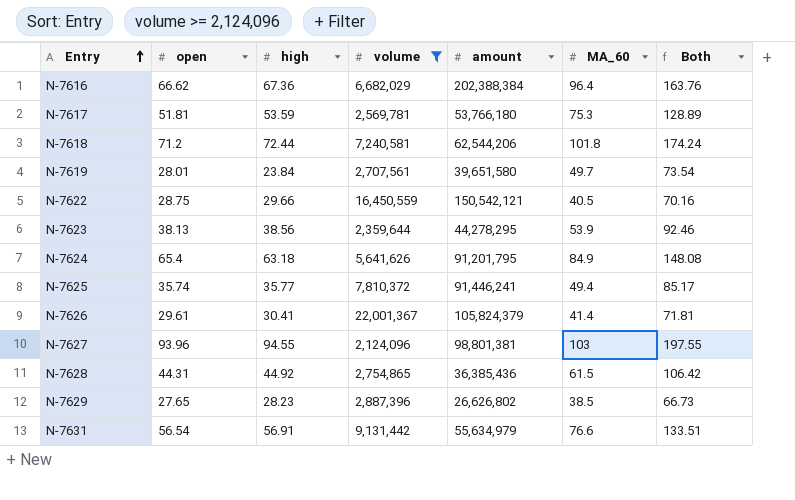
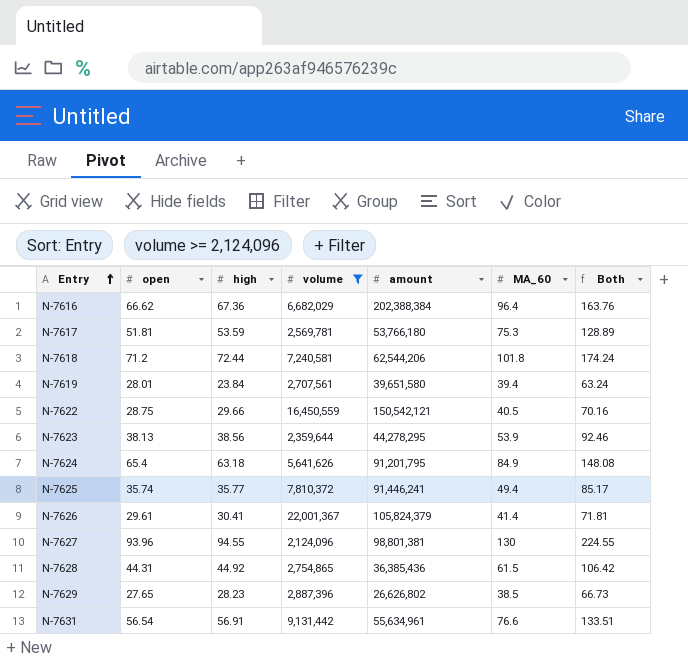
N-7619 | MA_60: 49.7 -> 39.4
N-7619 | Both: 73.54 -> 63.24
N-7627 | MA_60: 103 -> 130
N-7627 | Both: 197.55 -> 224.55
N-7631 | amount: 55,634,979 -> 55,634,961

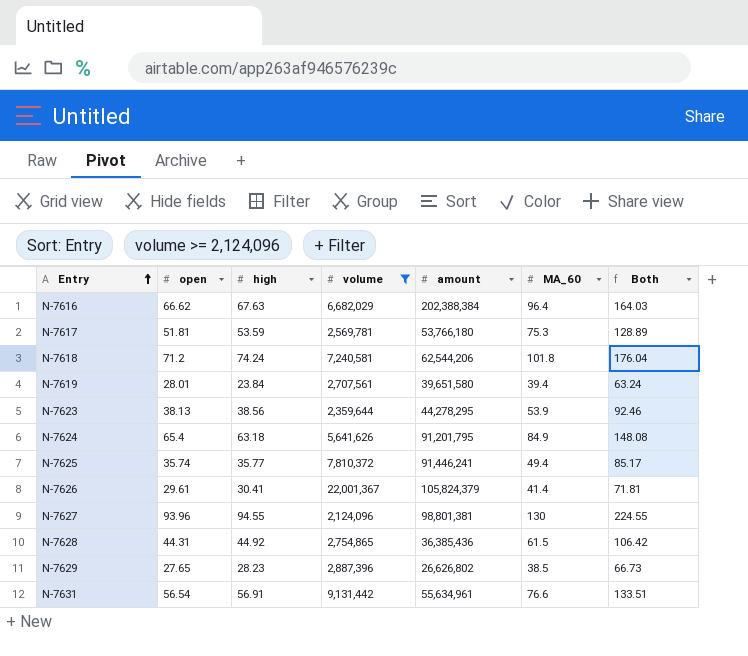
row N-7622: 28.75 | 29.66 | 16,450,559 | 150,542,121 | 40.5 | 70.16 -> none
N-7616 | high: 67.36 -> 67.63
N-7616 | Both: 163.76 -> 164.03
N-7618 | high: 72.44 -> 74.24
N-7618 | Both: 174.24 -> 176.04

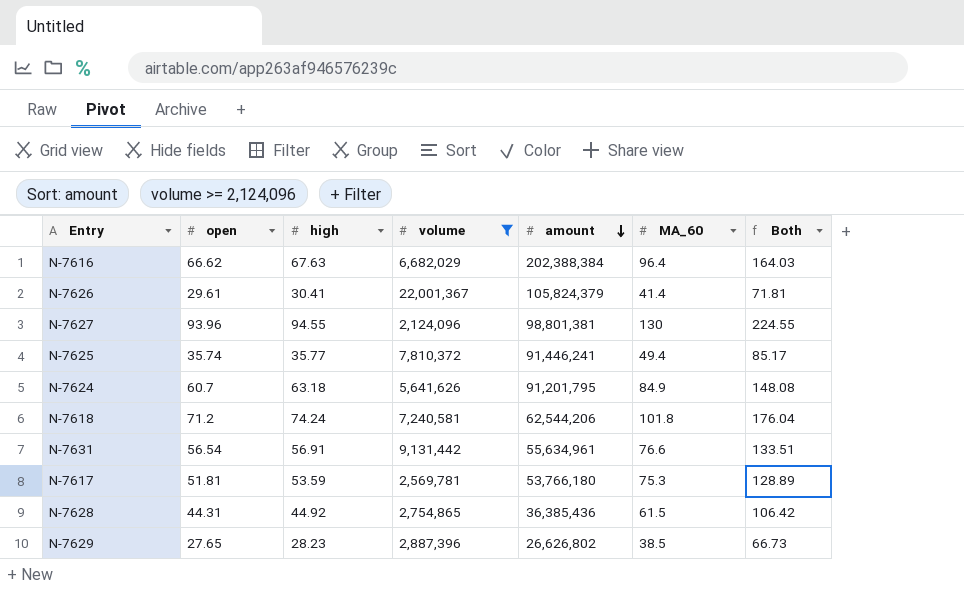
row order: Entry ascending -> amount descending
row N-7619: 28.01 | 23.84 | 2,707,561 | 39,651,580 | 39.4 | 63.24 -> none
row N-7623: 38.13 | 38.56 | 2,359,644 | 44,278,295 | 53.9 | 92.46 -> none
N-7624 | open: 65.4 -> 60.7

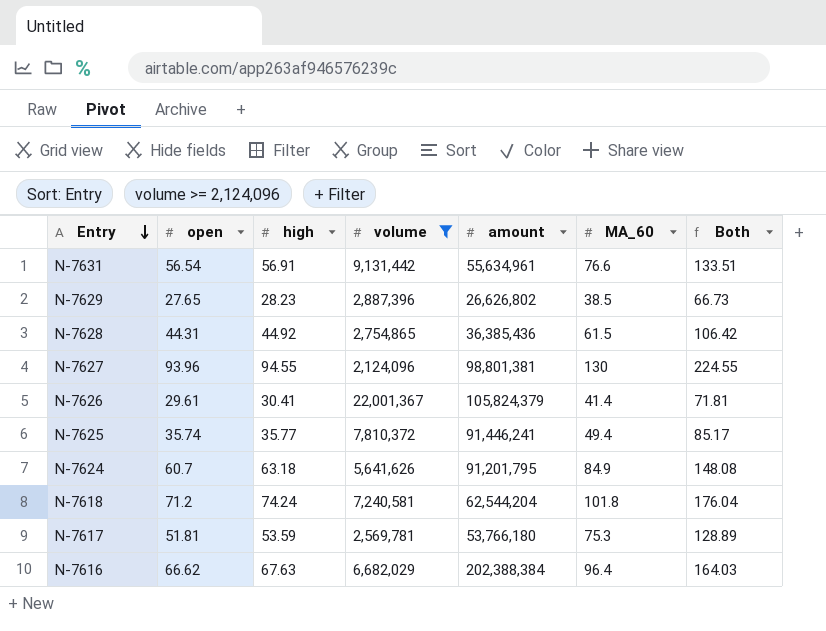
row order: amount descending -> Entry descending
N-7618 | amount: 62,544,206 -> 62,544,204

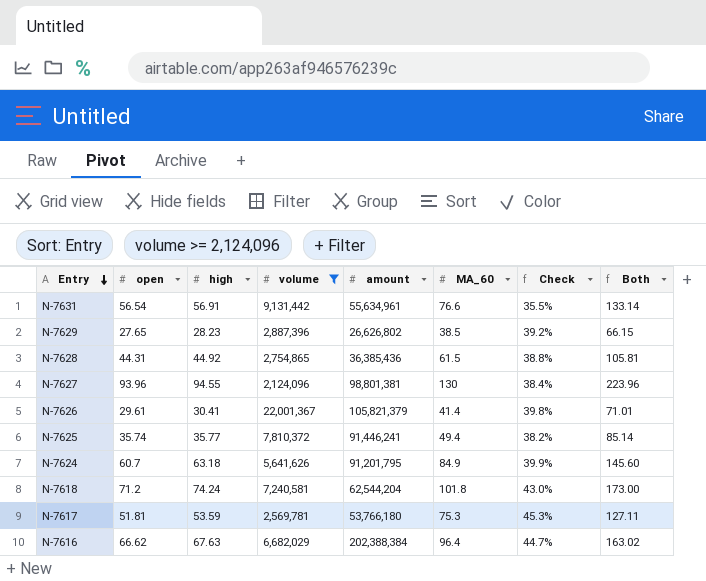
column Check | formula: none -> ([MA_60] - [open]) / [open]
column Both | formula: [high] + [MA_60] -> [open] + [MA_60]
N-7626 | amount: 105,824,379 -> 105,821,379

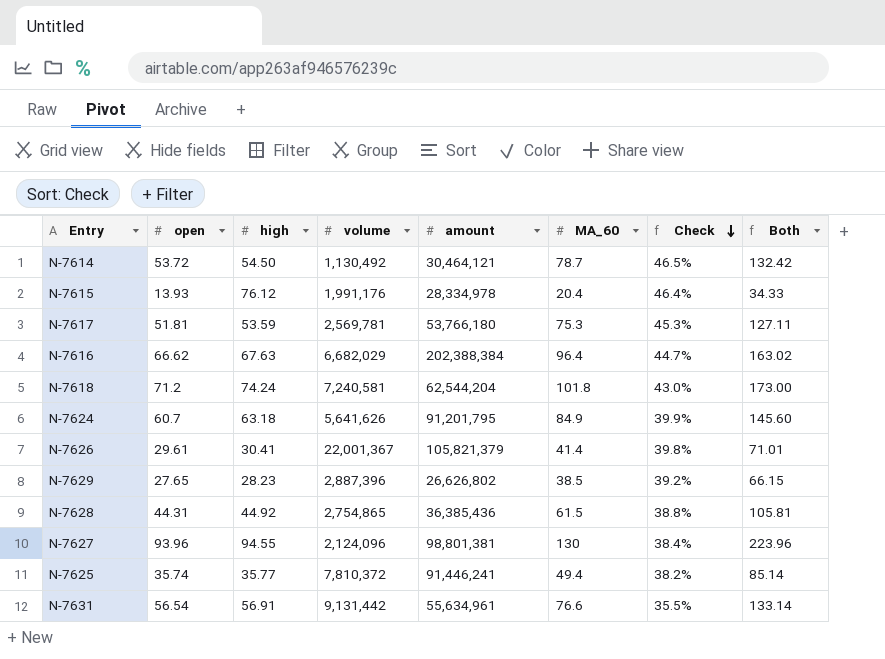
filter: volume >= 2,124,096 -> none
row order: Entry descending -> Check descending

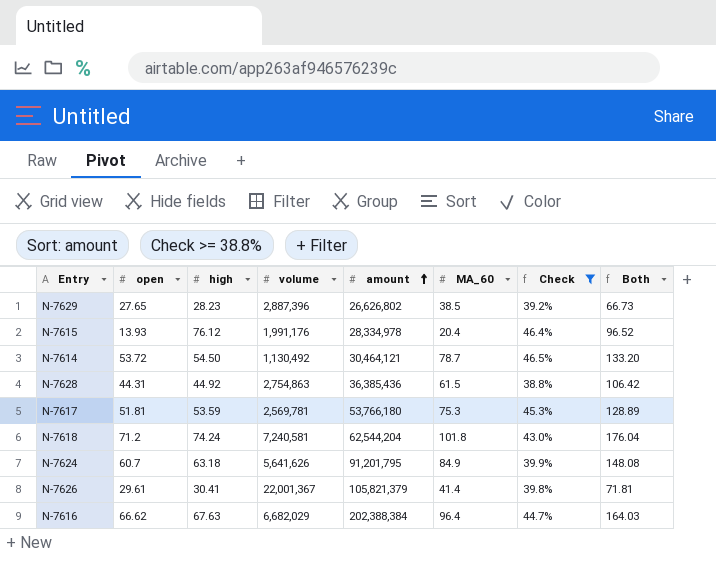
filter: none -> Check >= 38.8%
row order: Check descending -> amount ascending
column Both | formula: [open] + [MA_60] -> [high] + [MA_60]
N-7628 | volume: 2,754,865 -> 2,754,863

